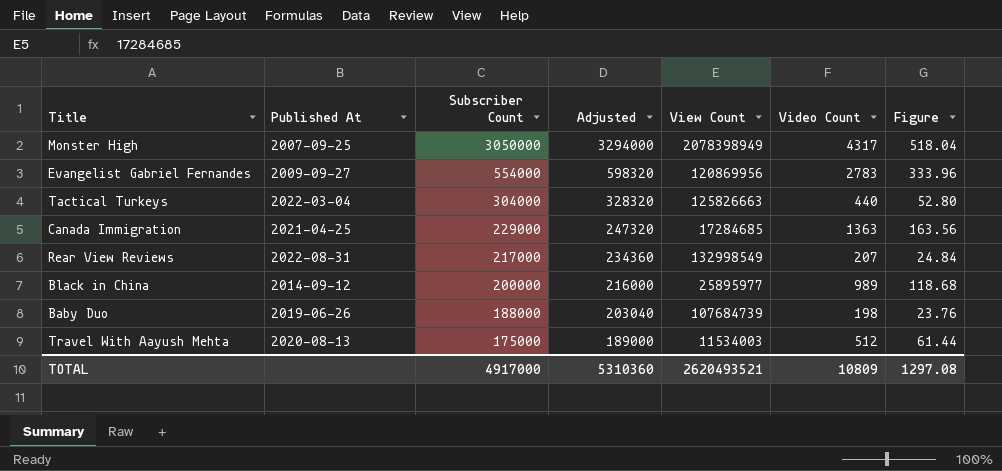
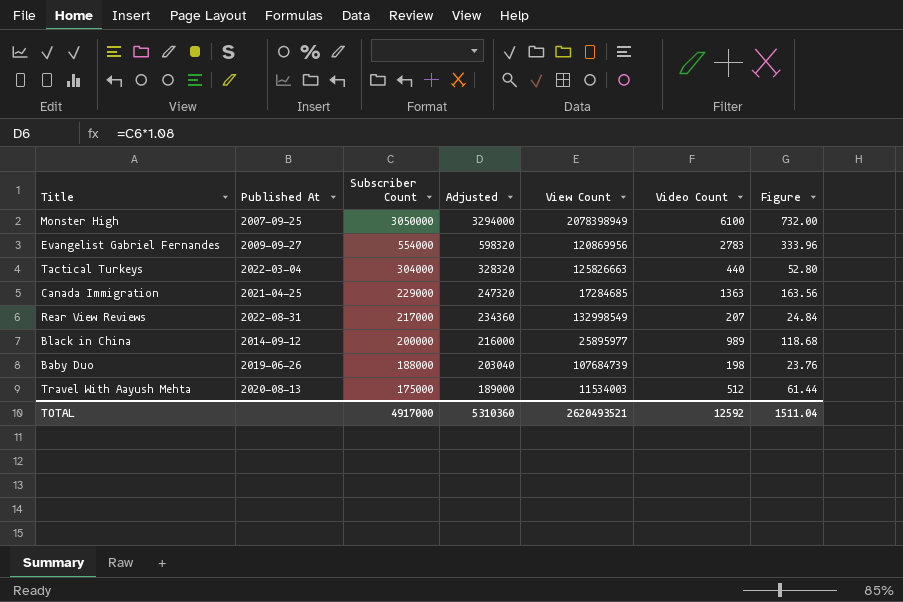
Monster High | Video Count: 4317 -> 6100
Monster High | Figure: 518.04 -> 732.00
TOTAL | Video Count: 10809 -> 12592
TOTAL | Figure: 1297.08 -> 1511.04

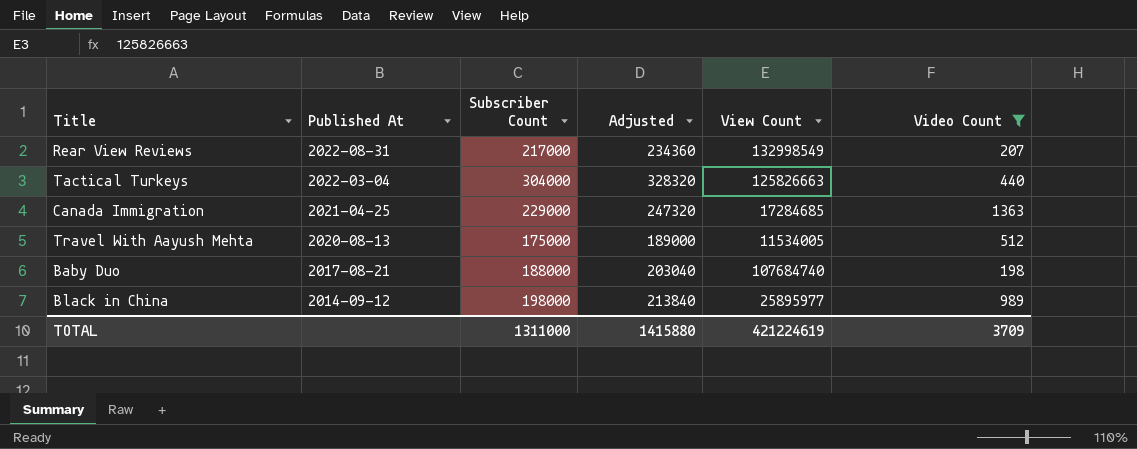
filter: none -> Video Count <= 1363
row order: Subscriber Count descending -> Published At descending
column Figure | formula: [Video Count] * 0.12 -> none
Travel With Aayush Mehta | View Count: 11534003 -> 11534005
Baby Duo | Published At: 2019-06-26 -> 2017-08-21
Baby Duo | View Count: 107684739 -> 107684740
Black in China | Subscriber Count: 200000 -> 198000
Black in China | Adjusted: 216000 -> 213840
TOTAL | Subscriber Count: 4917000 -> 1311000
TOTAL | Adjusted: 5310360 -> 1415880
TOTAL | View Count: 2620493521 -> 421224619
TOTAL | Video Count: 12592 -> 3709

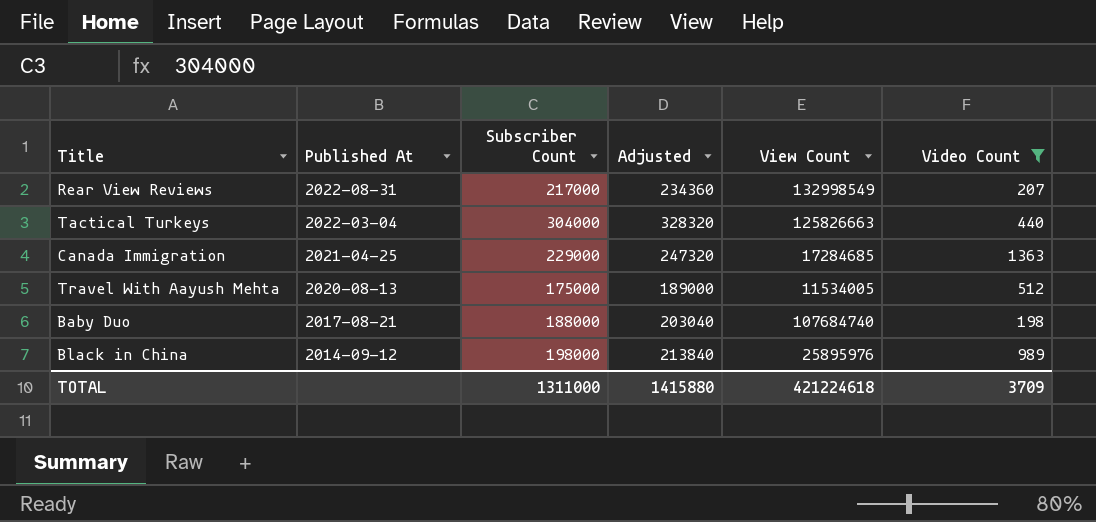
Black in China | View Count: 25895977 -> 25895976
TOTAL | View Count: 421224619 -> 421224618

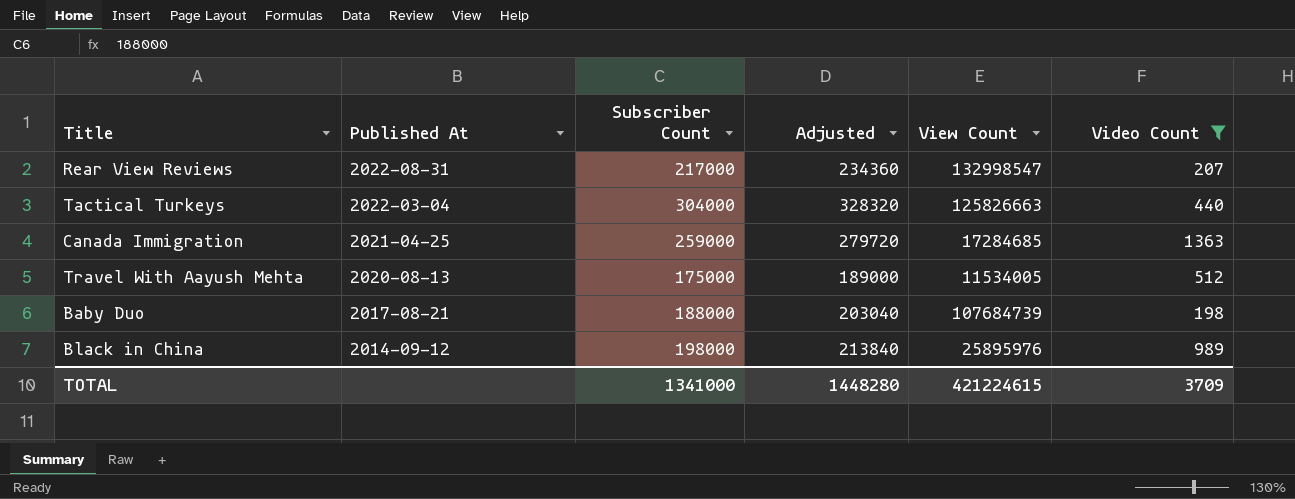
Rear View Reviews | View Count: 132998549 -> 132998547
Canada Immigration | Subscriber Count: 229000 -> 259000
Canada Immigration | Adjusted: 247320 -> 279720
Baby Duo | View Count: 107684740 -> 107684739
TOTAL | Subscriber Count: 1311000 -> 1341000
TOTAL | Adjusted: 1415880 -> 1448280
TOTAL | View Count: 421224618 -> 421224615

